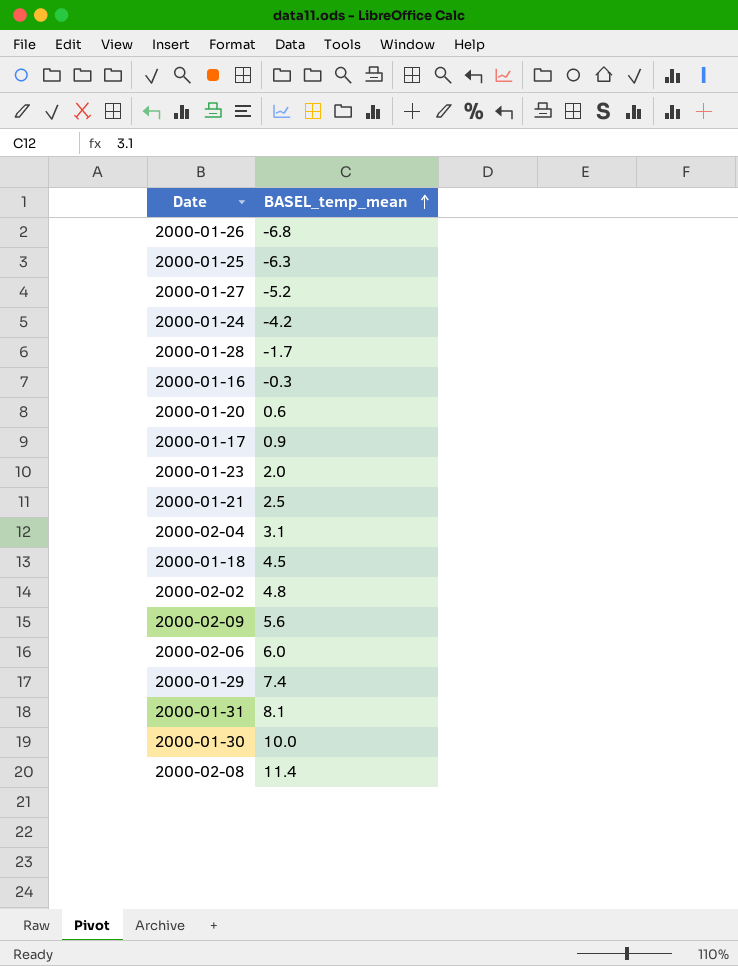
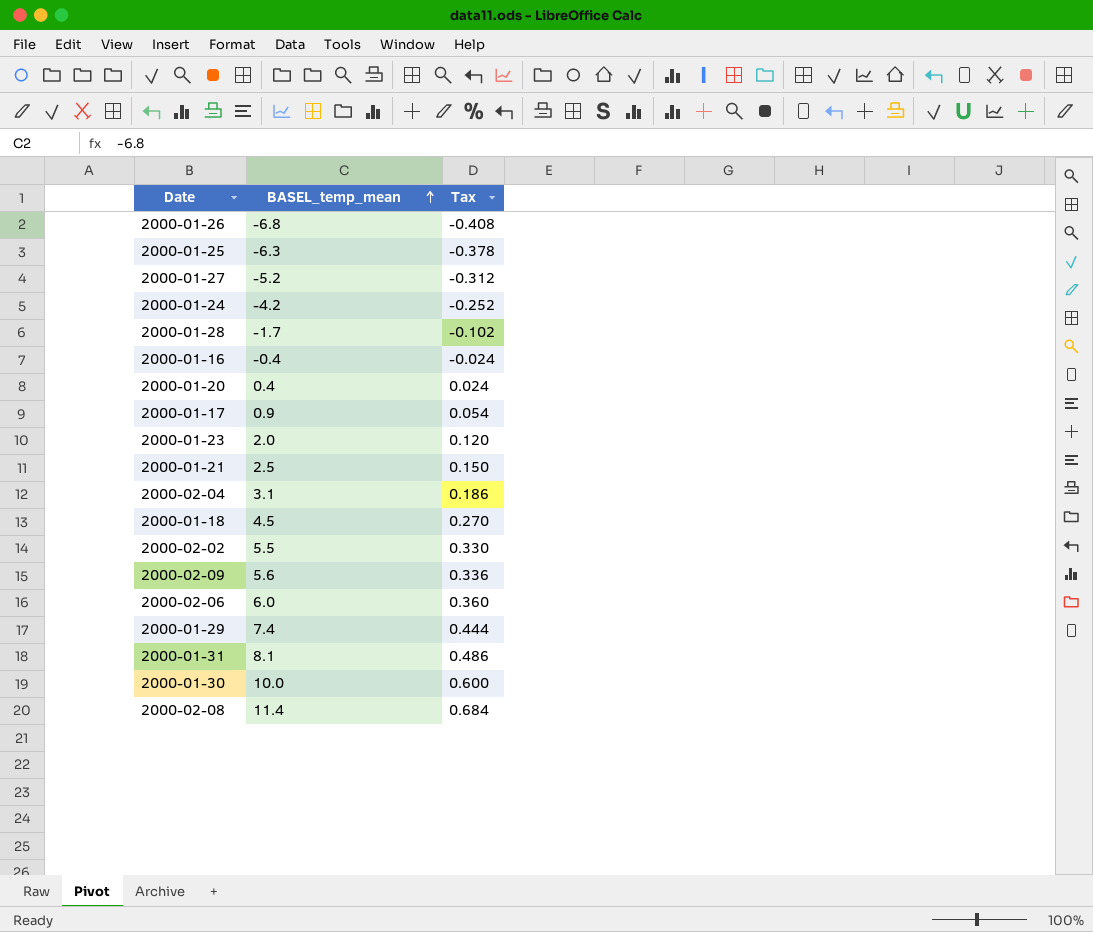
column Tax | formula: none -> [BASEL_temp_mean] * 0.06
2000-01-16 | BASEL_temp_mean: -0.3 -> -0.4
2000-01-20 | BASEL_temp_mean: 0.6 -> 0.4
2000-02-02 | BASEL_temp_mean: 4.8 -> 5.5

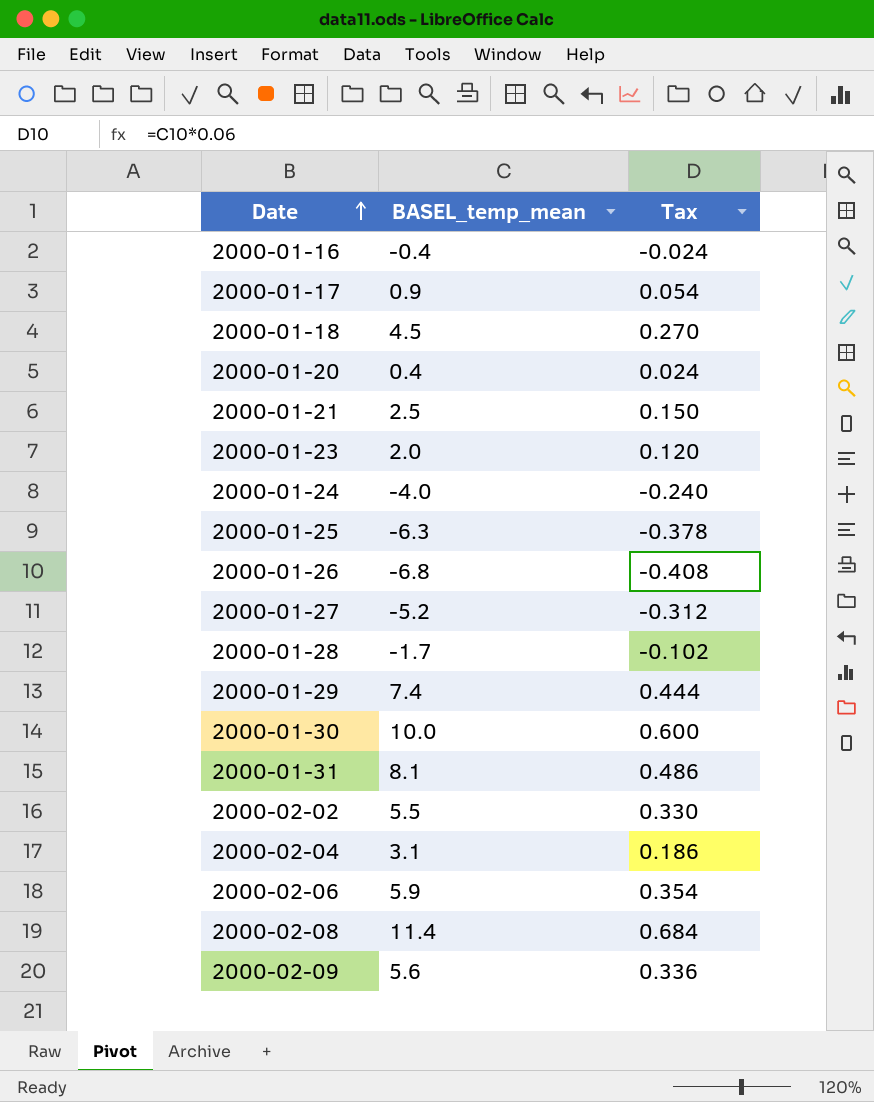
row order: BASEL_temp_mean ascending -> Date ascending
2000-01-24 | BASEL_temp_mean: -4.2 -> -4.0
2000-01-24 | Tax: -0.252 -> -0.240
2000-02-06 | BASEL_temp_mean: 6.0 -> 5.9
2000-02-06 | Tax: 0.360 -> 0.354

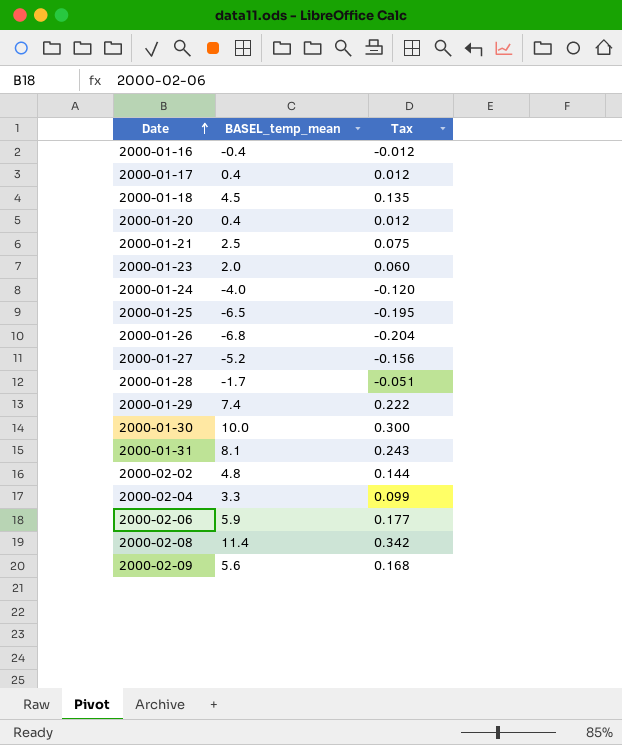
column Tax | formula: [BASEL_temp_mean] * 0.06 -> [BASEL_temp_mean] * 0.03
2000-01-17 | BASEL_temp_mean: 0.9 -> 0.4
2000-01-25 | BASEL_temp_mean: -6.3 -> -6.5
2000-02-02 | BASEL_temp_mean: 5.5 -> 4.8
2000-02-04 | BASEL_temp_mean: 3.1 -> 3.3

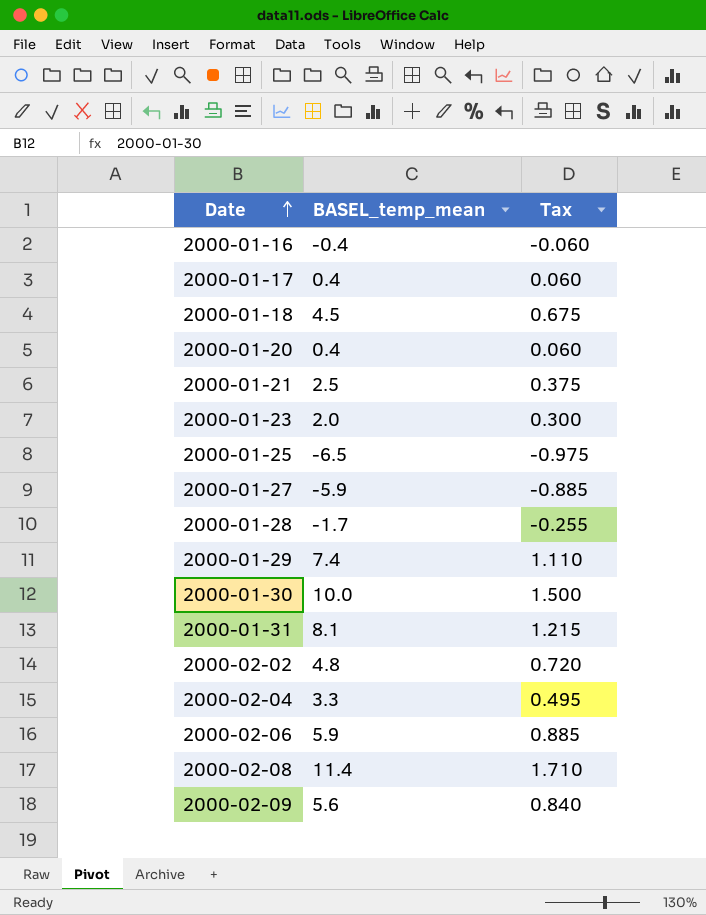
column Tax | formula: [BASEL_temp_mean] * 0.03 -> [BASEL_temp_mean] * 0.15
row 2000-01-24: -4.0 | -0.120 -> none
row 2000-01-26: -6.8 | -0.204 -> none
2000-01-27 | BASEL_temp_mean: -5.2 -> -5.9

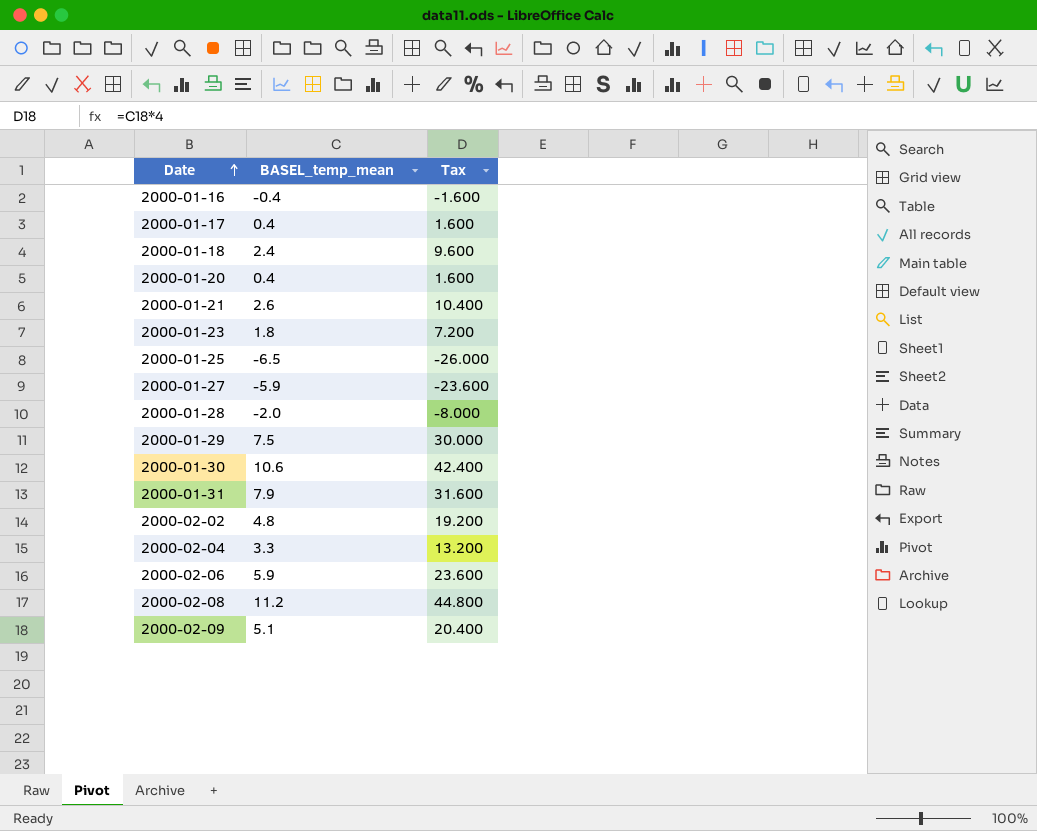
column Tax | formula: [BASEL_temp_mean] * 0.15 -> [BASEL_temp_mean] * 4
2000-01-18 | BASEL_temp_mean: 4.5 -> 2.4
2000-01-21 | BASEL_temp_mean: 2.5 -> 2.6
2000-01-23 | BASEL_temp_mean: 2.0 -> 1.8
2000-01-28 | BASEL_temp_mean: -1.7 -> -2.0
2000-01-29 | BASEL_temp_mean: 7.4 -> 7.5
2000-01-30 | BASEL_temp_mean: 10.0 -> 10.6
2000-01-31 | BASEL_temp_mean: 8.1 -> 7.9
2000-02-08 | BASEL_temp_mean: 11.4 -> 11.2
2000-02-09 | BASEL_temp_mean: 5.6 -> 5.1

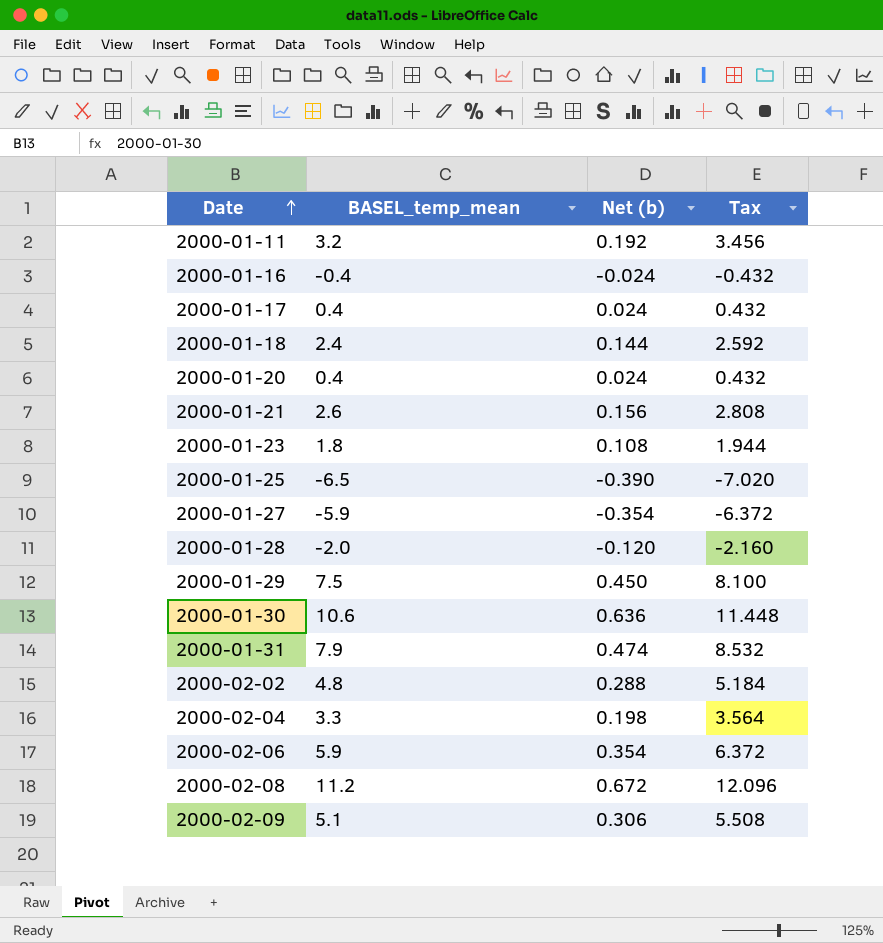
column Net (b) | formula: none -> [BASEL_temp_mean] * 0.06
column Tax | formula: [BASEL_temp_mean] * 4 -> [BASEL_temp_mean] * 1.08
row 2000-01-11: none -> 3.2 | 0.192 | 3.456

